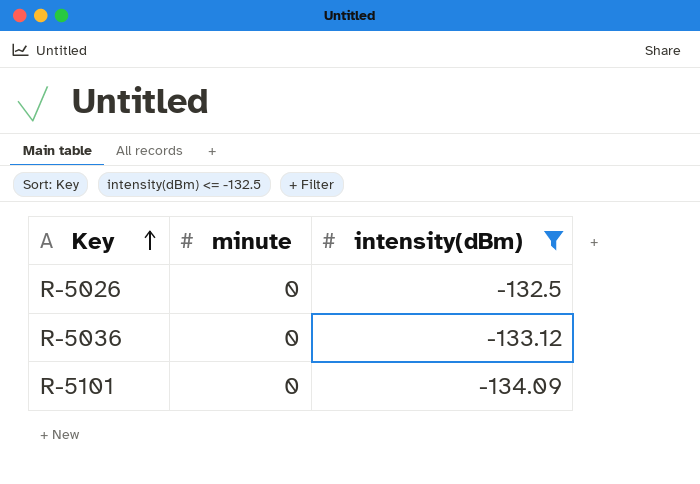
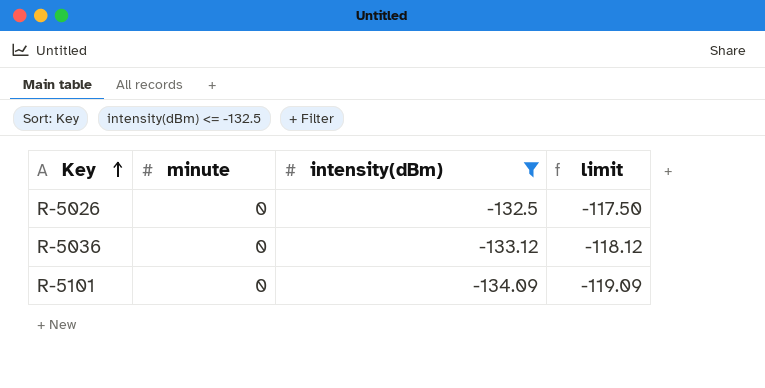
column limit | formula: none -> [intensity(dBm)] + 15

